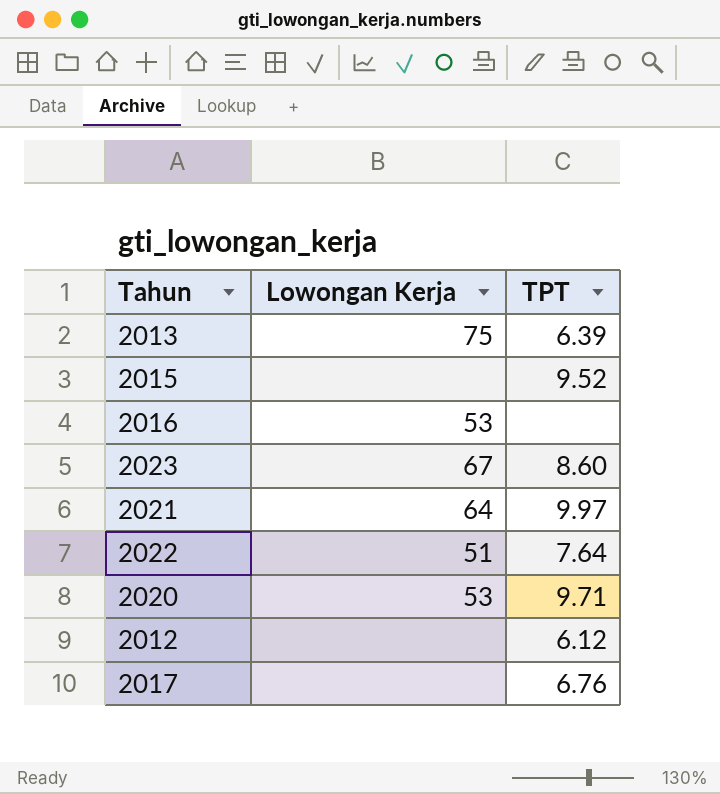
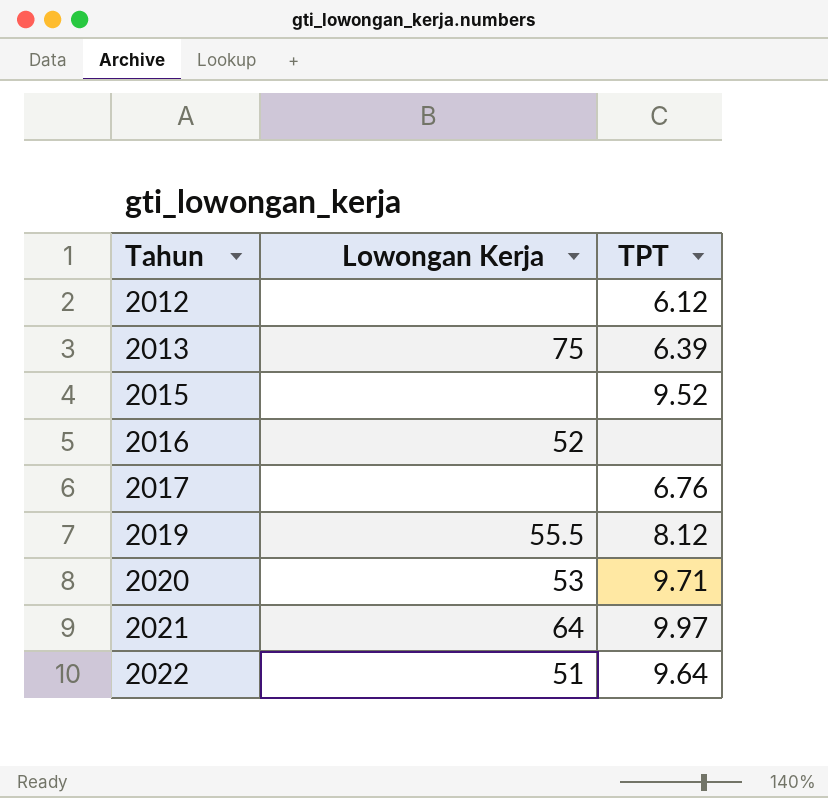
row order: none -> Tahun ascending
row 2023: 67 | 8.60 -> none
2016 | Lowongan Kerja: 53 -> 52
row 2019: none -> 55.5 | 8.12
2022 | TPT: 7.64 -> 9.64

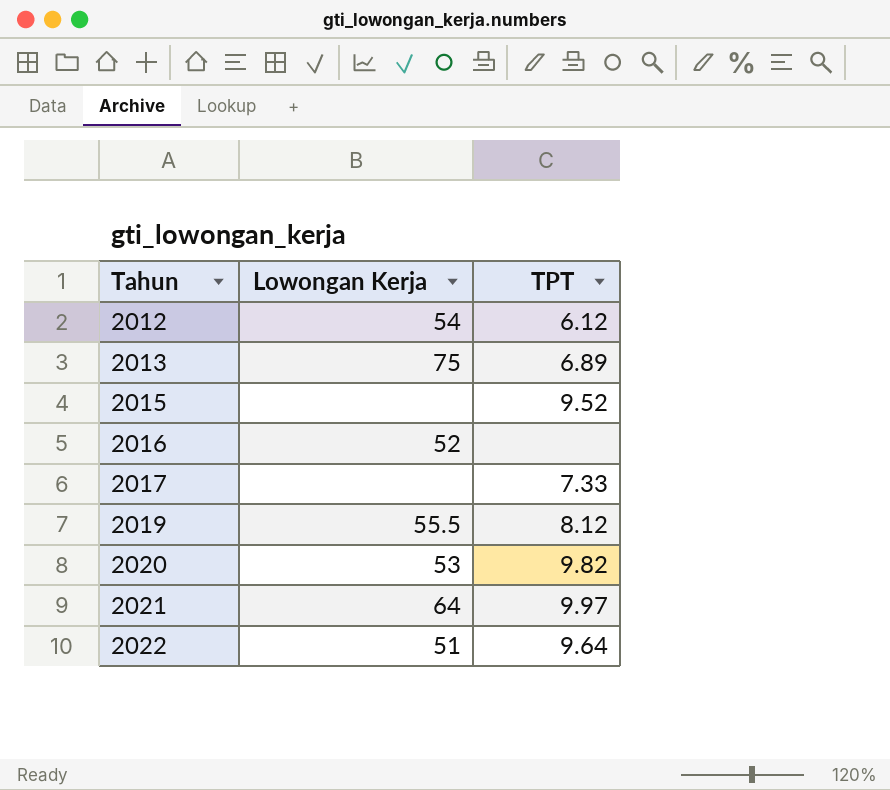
2012 | Lowongan Kerja: none -> 54
2013 | TPT: 6.39 -> 6.89
2017 | TPT: 6.76 -> 7.33
2020 | TPT: 9.71 -> 9.82

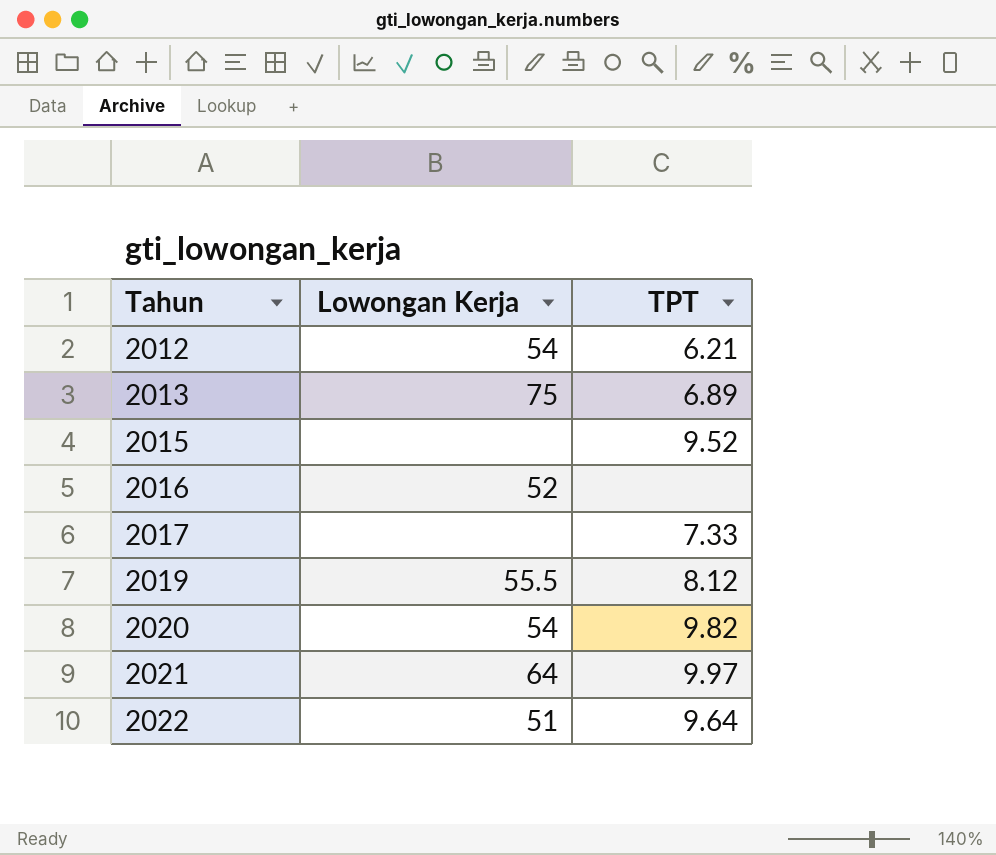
2012 | TPT: 6.12 -> 6.21
2020 | Lowongan Kerja: 53 -> 54

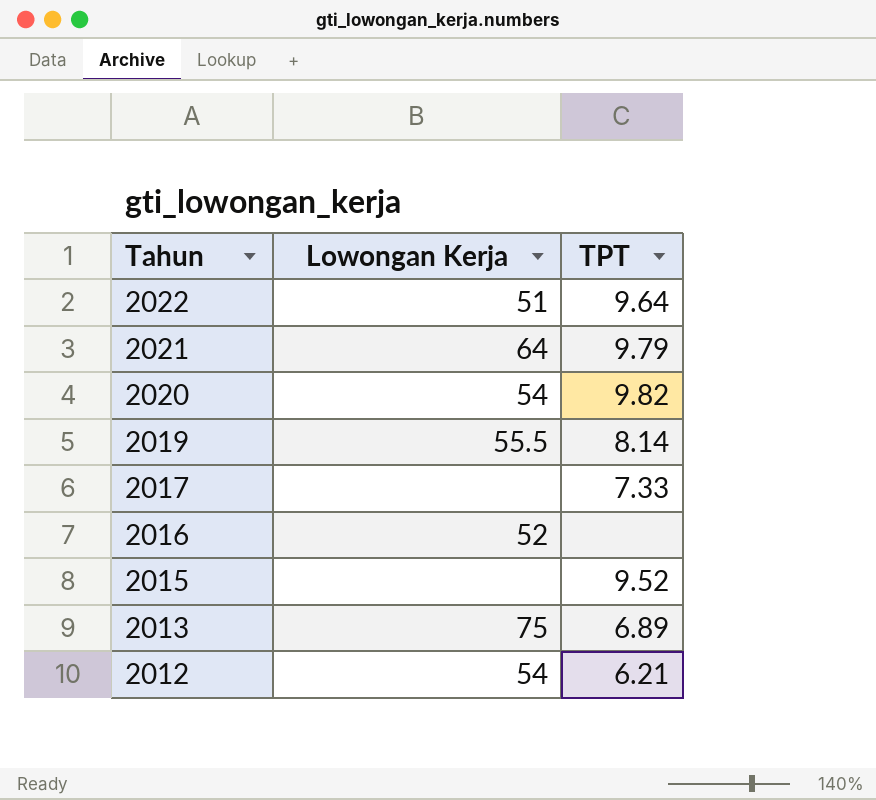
row order: Tahun ascending -> Tahun descending
2021 | TPT: 9.97 -> 9.79
2019 | TPT: 8.12 -> 8.14

